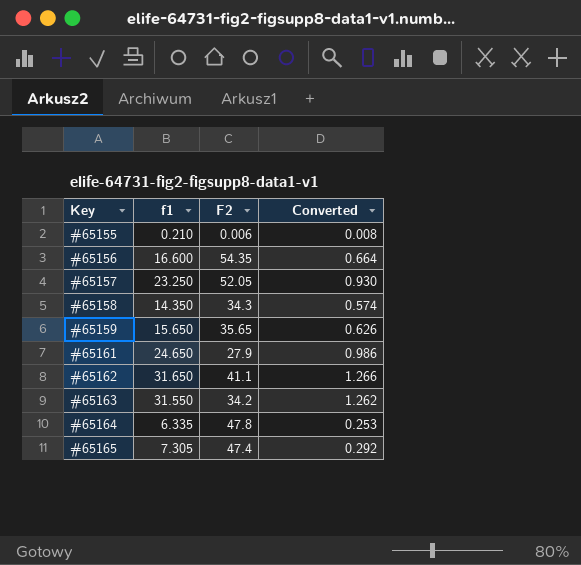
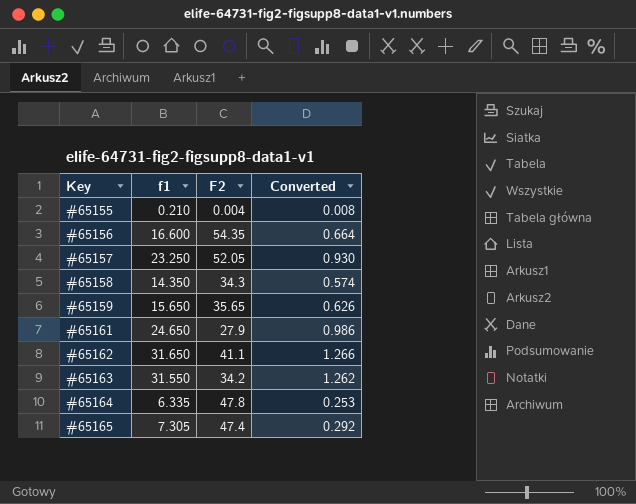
#65155 | F2: 0.006 -> 0.004

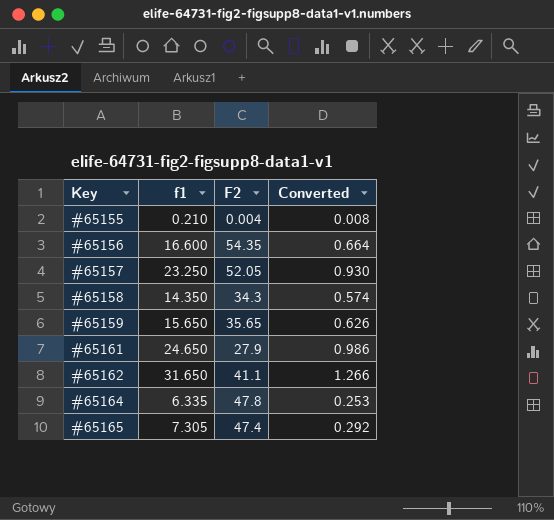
row #65163: 31.550 | 34.2 | 1.262 -> none

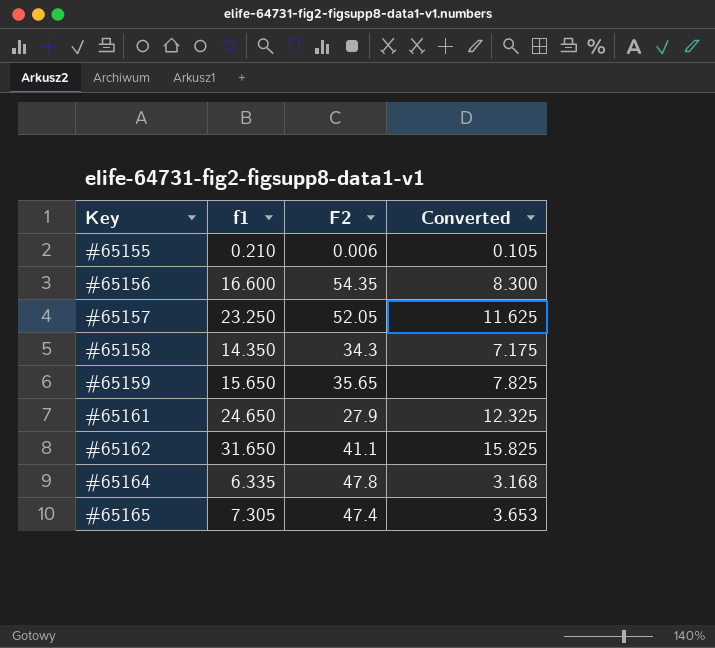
column Converted | formula: [f1] * 0.04 -> [f1] * 0.5
#65155 | F2: 0.004 -> 0.006

